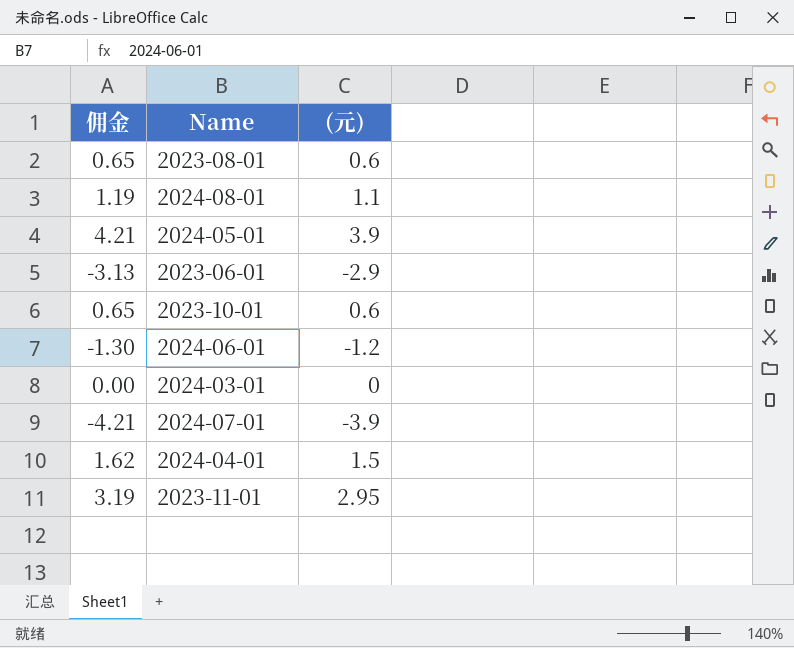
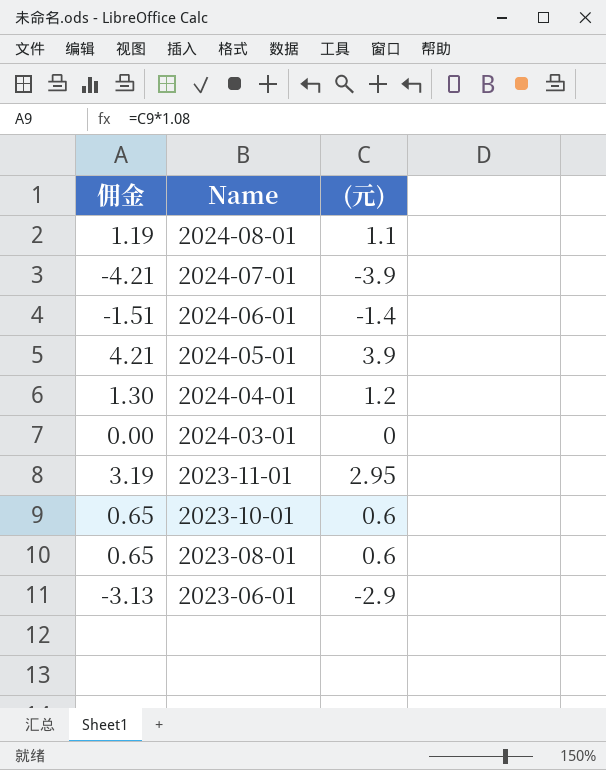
row order: none -> Name descending
2024-06-01 | 佣金: -1.30 -> -1.51
2024-06-01 | (元): -1.2 -> -1.4
2024-04-01 | 佣金: 1.62 -> 1.30
2024-04-01 | (元): 1.5 -> 1.2

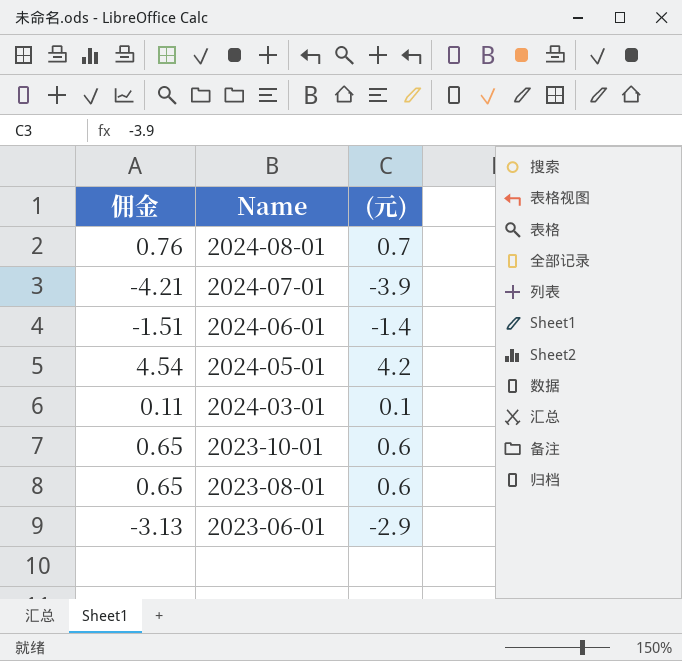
row 2024-04-01: 1.30 | 1.2 -> none
row 2023-11-01: 3.19 | 2.95 -> none
2024-08-01 | 佣金: 1.19 -> 0.76
2024-08-01 | (元): 1.1 -> 0.7
2024-05-01 | 佣金: 4.21 -> 4.54
2024-05-01 | (元): 3.9 -> 4.2
2024-03-01 | 佣金: 0.00 -> 0.11
2024-03-01 | (元): 0 -> 0.1

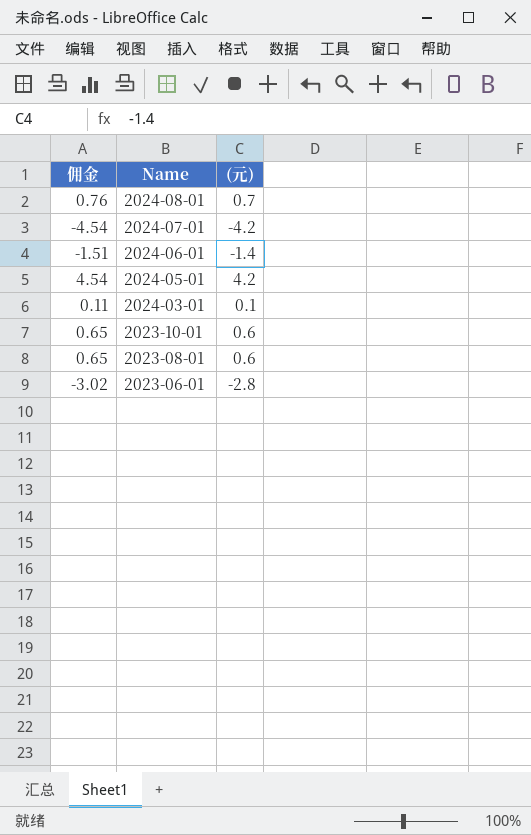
2024-07-01 | 佣金: -4.21 -> -4.54
2024-07-01 | (元): -3.9 -> -4.2
2023-06-01 | 佣金: -3.13 -> -3.02
2023-06-01 | (元): -2.9 -> -2.8

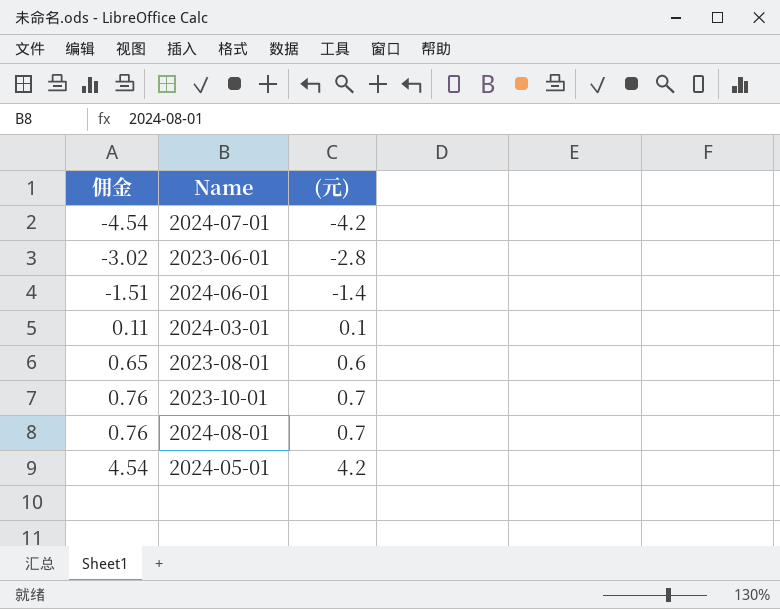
row order: Name descending -> 佣金 ascending
2023-10-01 | 佣金: 0.65 -> 0.76
2023-10-01 | (元): 0.6 -> 0.7

